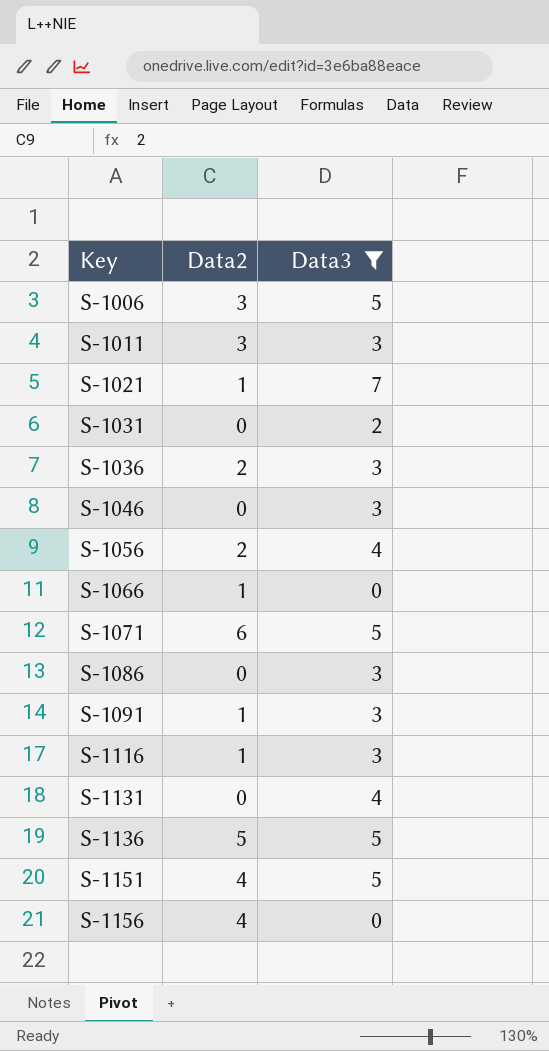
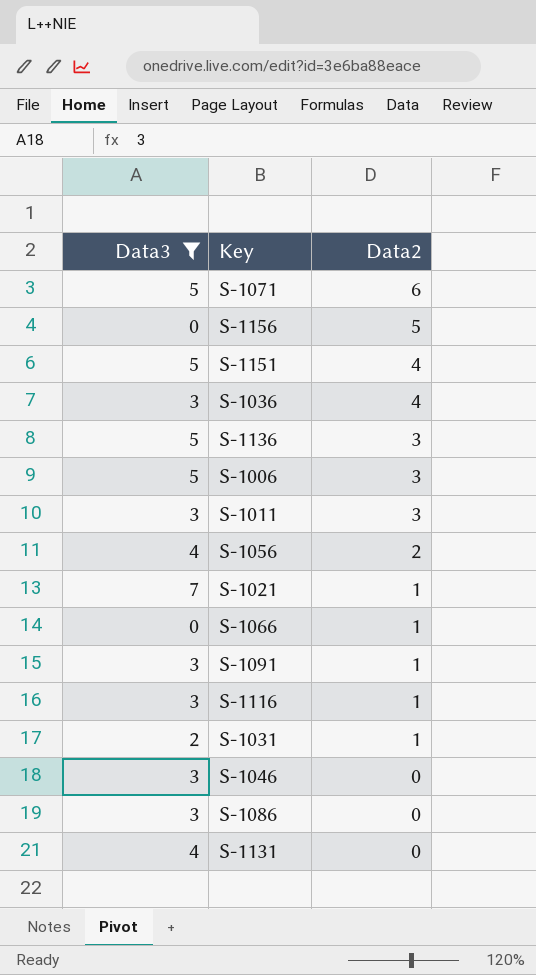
row order: Key ascending -> Data2 descending
column Data3 | position: 3 -> 1
S-1156 | Data2: 4 -> 5
S-1036 | Data2: 2 -> 4
S-1136 | Data2: 5 -> 3
S-1031 | Data2: 0 -> 1

